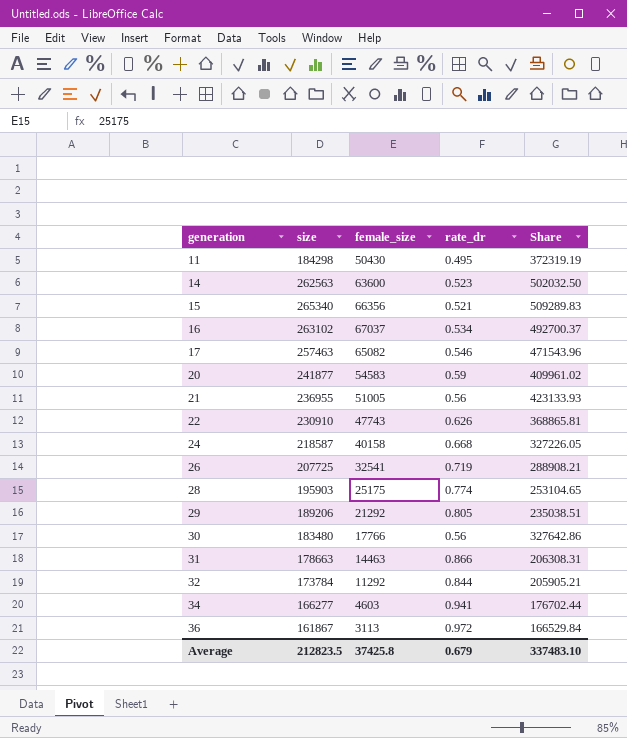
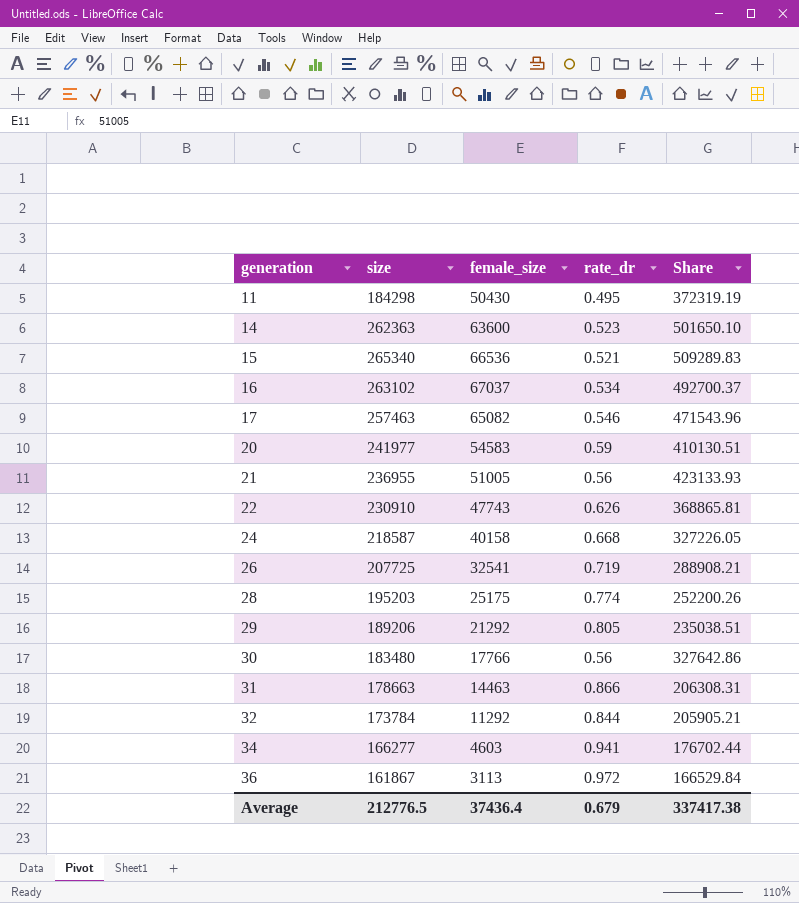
14 | size: 262563 -> 262363
14 | Share: 502032.50 -> 501650.10
15 | female_size: 66356 -> 66536
20 | size: 241877 -> 241977
20 | Share: 409961.02 -> 410130.51
28 | size: 195903 -> 195203
28 | Share: 253104.65 -> 252200.26
Average | size: 212823.5 -> 212776.5
Average | female_size: 37425.8 -> 37436.4
Average | Share: 337483.10 -> 337417.38

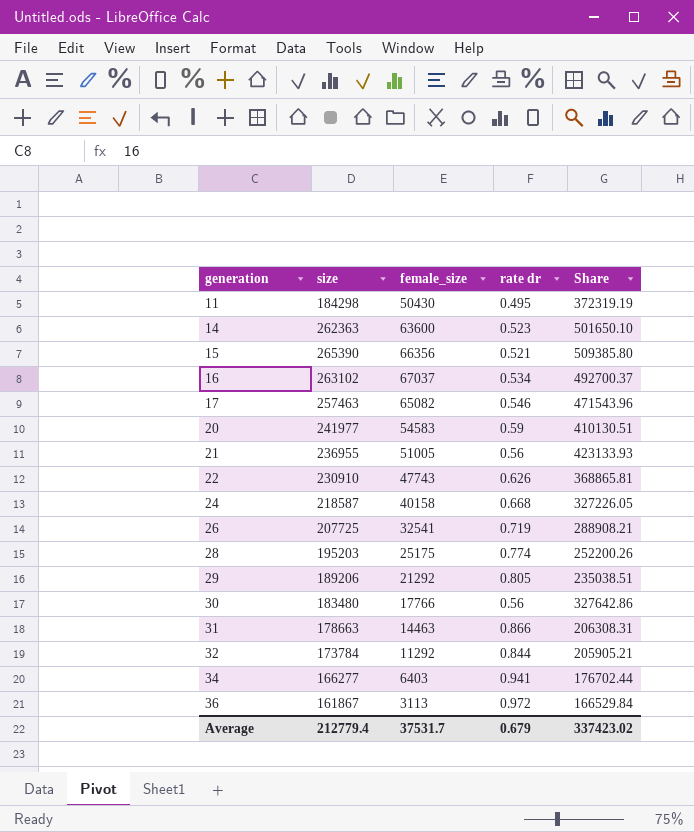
column name: rate_dr -> rate dr
15 | size: 265340 -> 265390
15 | female_size: 66536 -> 66356
15 | Share: 509289.83 -> 509385.80
34 | female_size: 4603 -> 6403
Average | size: 212776.5 -> 212779.4
Average | female_size: 37436.4 -> 37531.7
Average | Share: 337417.38 -> 337423.02

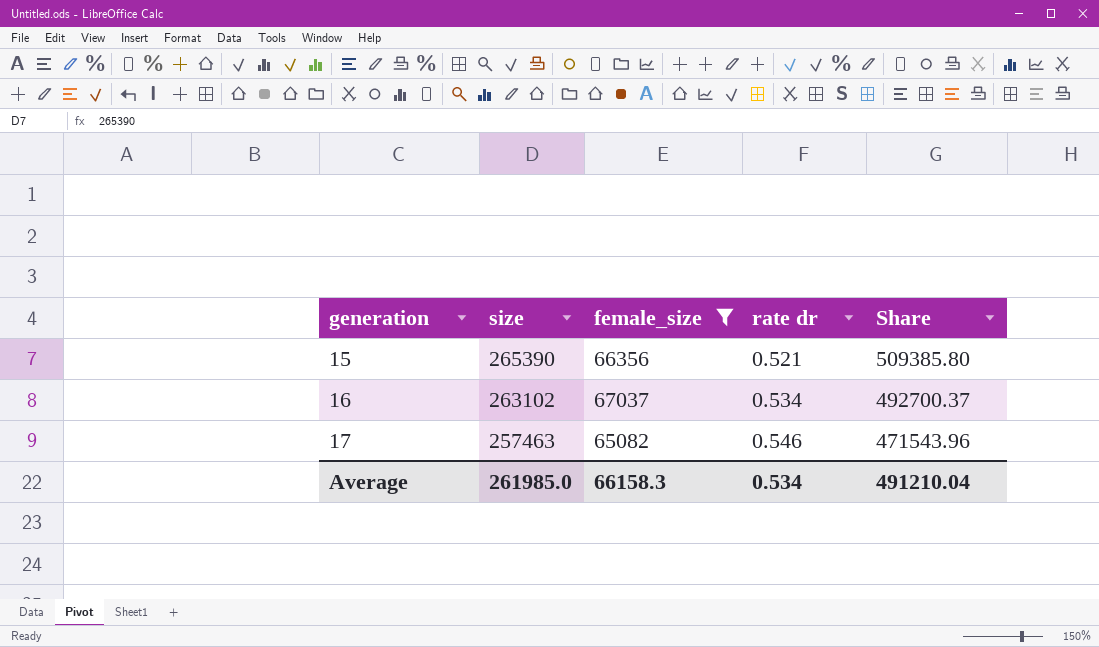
filter: none -> female_size >= 65082
Average | size: 212779.4 -> 261985.0
Average | female_size: 37531.7 -> 66158.3
Average | rate dr: 0.679 -> 0.534
Average | Share: 337423.02 -> 491210.04

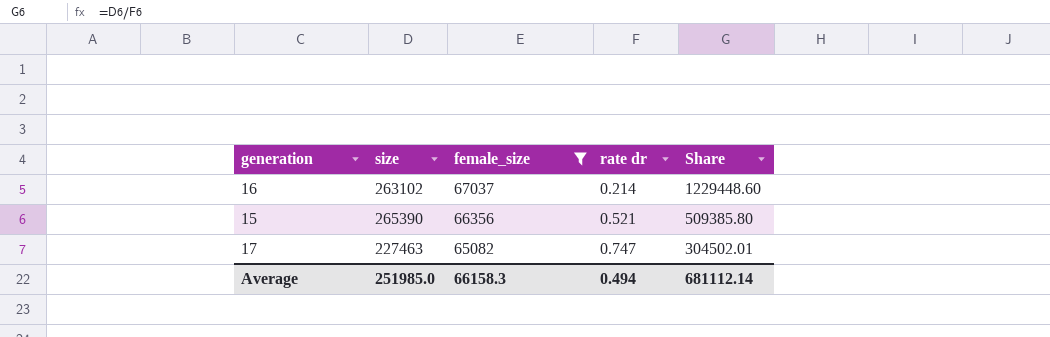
row order: generation ascending -> female_size descending
16 | rate dr: 0.534 -> 0.214
16 | Share: 492700.37 -> 1229448.60
17 | size: 257463 -> 227463
17 | rate dr: 0.546 -> 0.747
17 | Share: 471543.96 -> 304502.01
Average | size: 261985.0 -> 251985.0
Average | rate dr: 0.534 -> 0.494
Average | Share: 491210.04 -> 681112.14

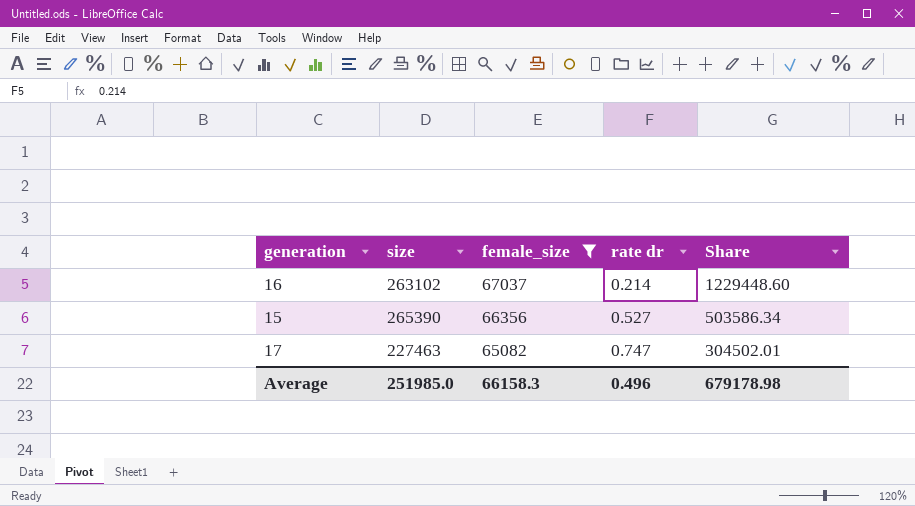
15 | rate dr: 0.521 -> 0.527
15 | Share: 509385.80 -> 503586.34
Average | rate dr: 0.494 -> 0.496
Average | Share: 681112.14 -> 679178.98

